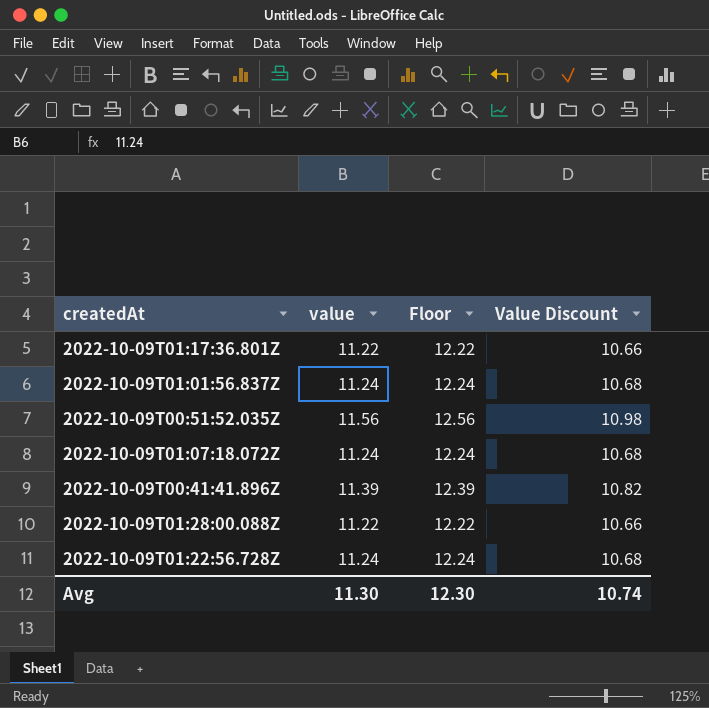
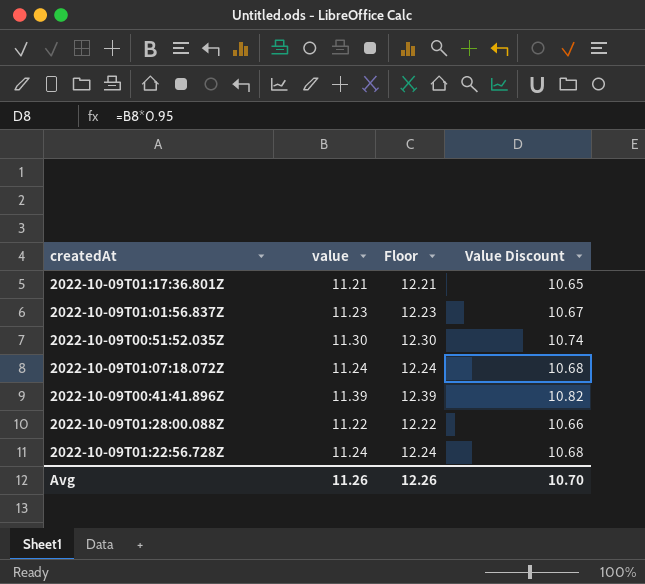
2022-10-09T01:17:36.801Z | value: 11.22 -> 11.21
2022-10-09T01:17:36.801Z | Floor: 12.22 -> 12.21
2022-10-09T01:17:36.801Z | Value Discount: 10.66 -> 10.65
2022-10-09T01:01:56.837Z | value: 11.24 -> 11.23
2022-10-09T01:01:56.837Z | Floor: 12.24 -> 12.23
2022-10-09T01:01:56.837Z | Value Discount: 10.68 -> 10.67
2022-10-09T00:51:52.035Z | value: 11.56 -> 11.30
2022-10-09T00:51:52.035Z | Floor: 12.56 -> 12.30
2022-10-09T00:51:52.035Z | Value Discount: 10.98 -> 10.74
Avg | value: 11.30 -> 11.26
Avg | Floor: 12.30 -> 12.26
Avg | Value Discount: 10.74 -> 10.70

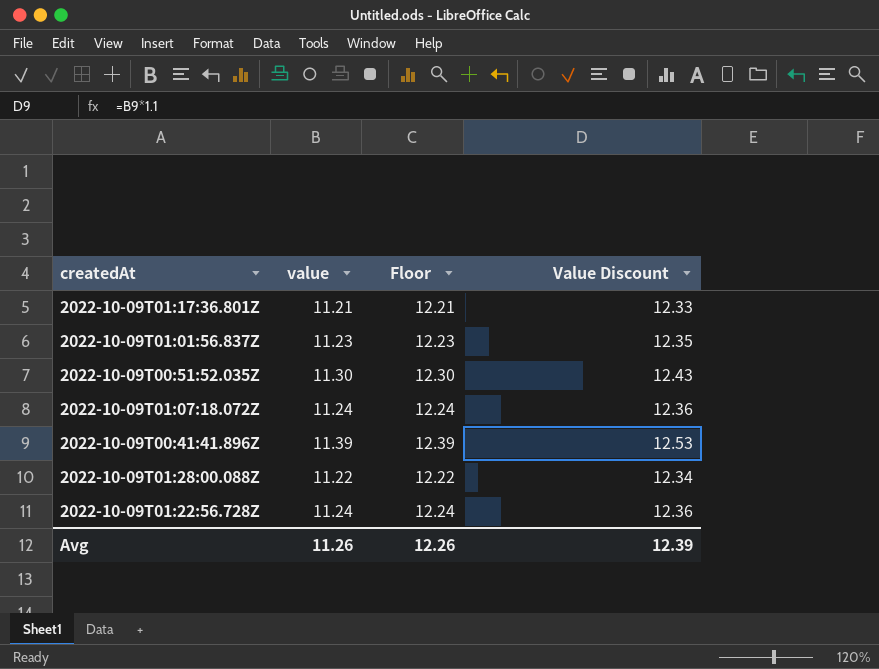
column Value Discount | formula: [value] * 0.95 -> [value] * 1.1
Avg | Value Discount: 10.70 -> 12.39

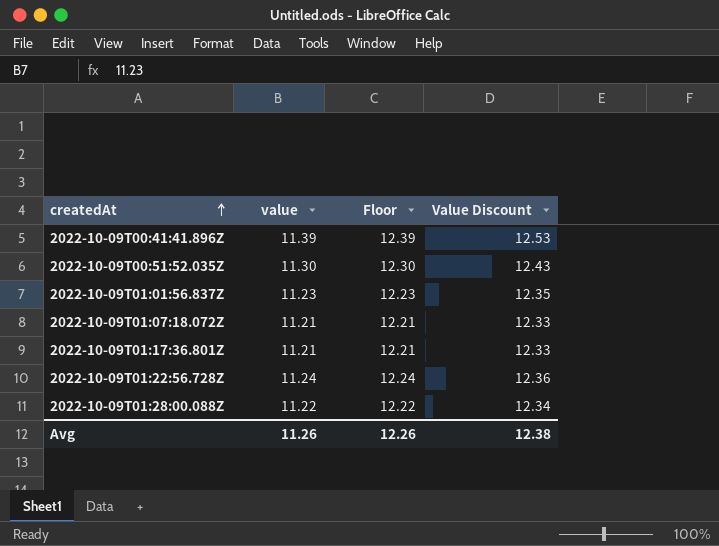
row order: none -> createdAt ascending
2022-10-09T01:07:18.072Z | value: 11.24 -> 11.21
2022-10-09T01:07:18.072Z | Floor: 12.24 -> 12.21
2022-10-09T01:07:18.072Z | Value Discount: 12.36 -> 12.33
Avg | Value Discount: 12.39 -> 12.38

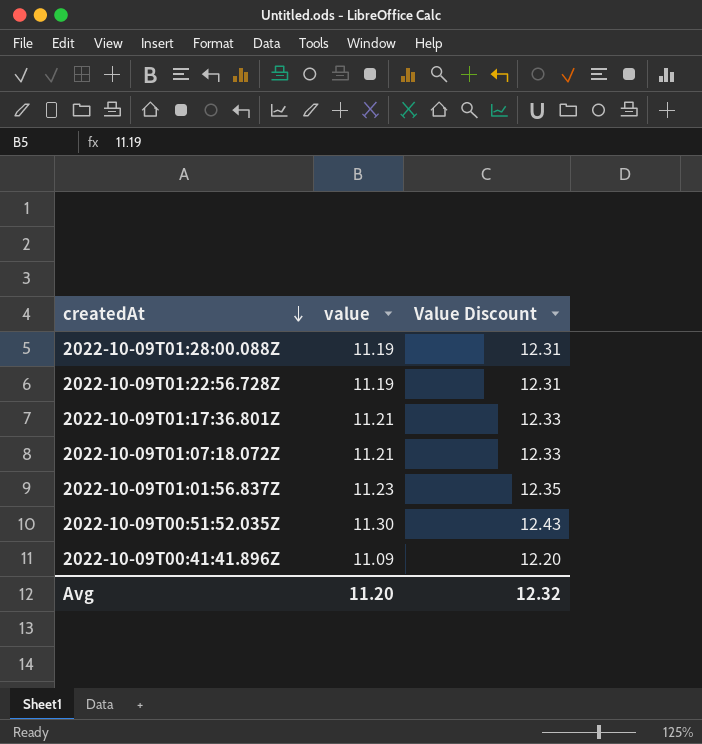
row order: createdAt ascending -> createdAt descending
column Floor | formula: [value] + 1 -> none
2022-10-09T01:28:00.088Z | value: 11.22 -> 11.19
2022-10-09T01:28:00.088Z | Value Discount: 12.34 -> 12.31
2022-10-09T01:22:56.728Z | value: 11.24 -> 11.19
2022-10-09T01:22:56.728Z | Value Discount: 12.36 -> 12.31
2022-10-09T00:41:41.896Z | value: 11.39 -> 11.09
2022-10-09T00:41:41.896Z | Value Discount: 12.53 -> 12.20
Avg | value: 11.26 -> 11.20
Avg | Value Discount: 12.38 -> 12.32

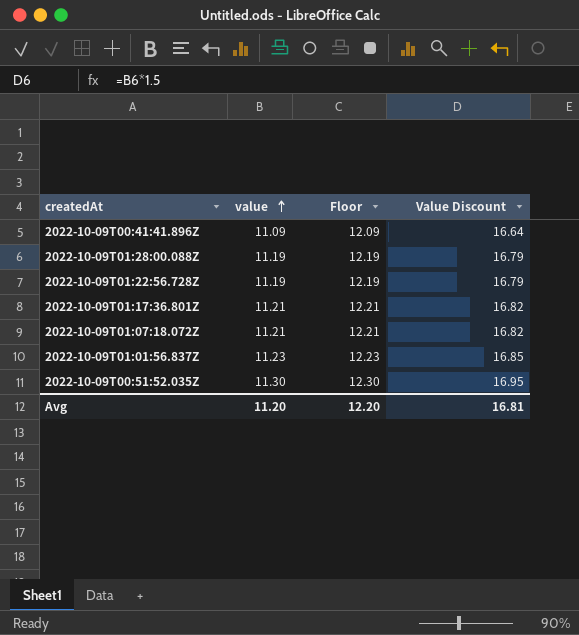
row order: createdAt descending -> value ascending
column Floor | formula: none -> [value] + 1
column Value Discount | formula: [value] * 1.1 -> [value] * 1.5
Avg | Value Discount: 12.32 -> 16.81

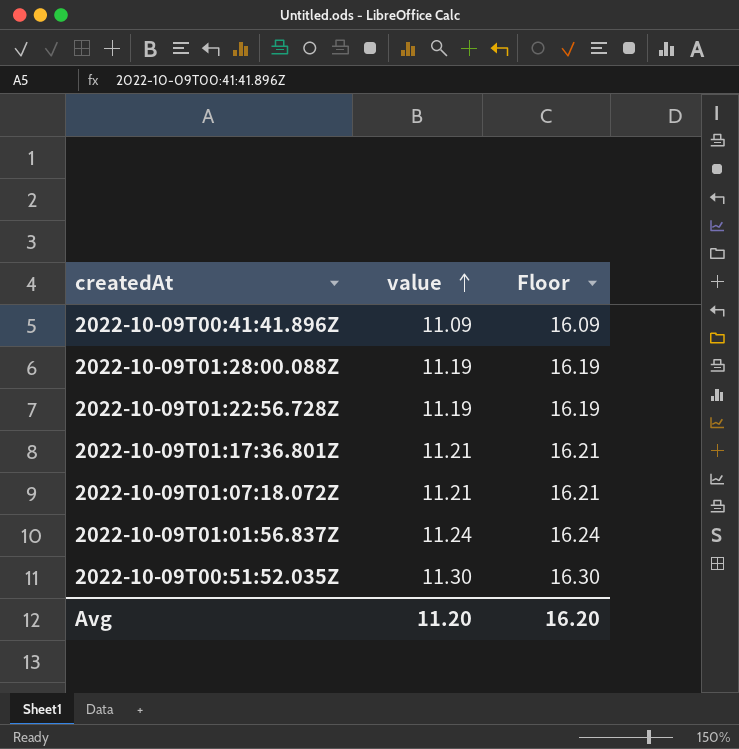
column Value Discount | formula: [value] * 1.5 -> none
column Floor | formula: [value] + 1 -> [value] + 5
2022-10-09T01:01:56.837Z | value: 11.23 -> 11.24
Avg | Floor: 12.20 -> 16.20

